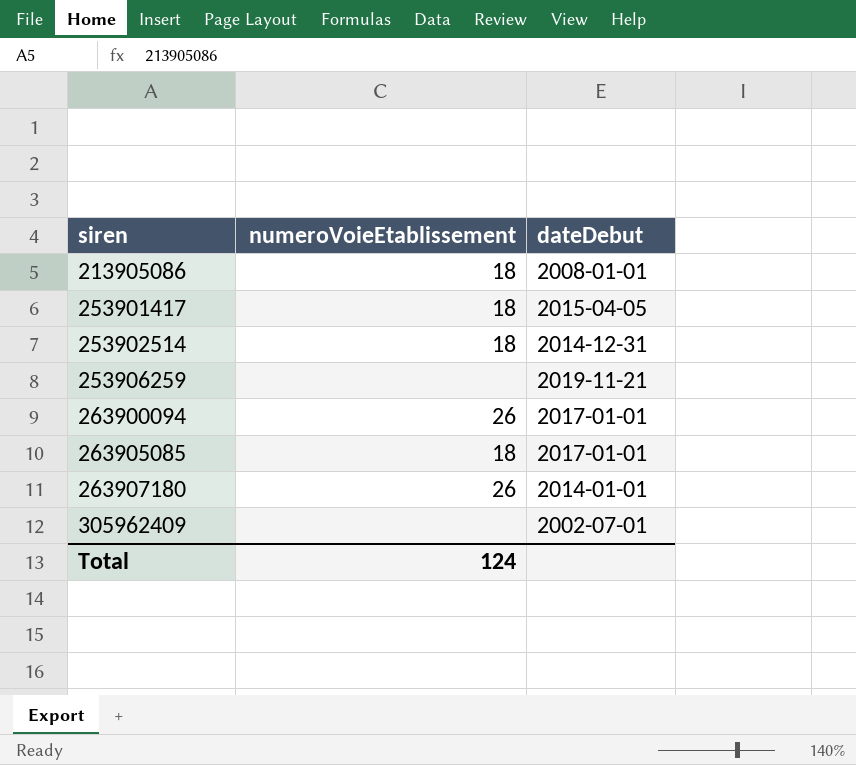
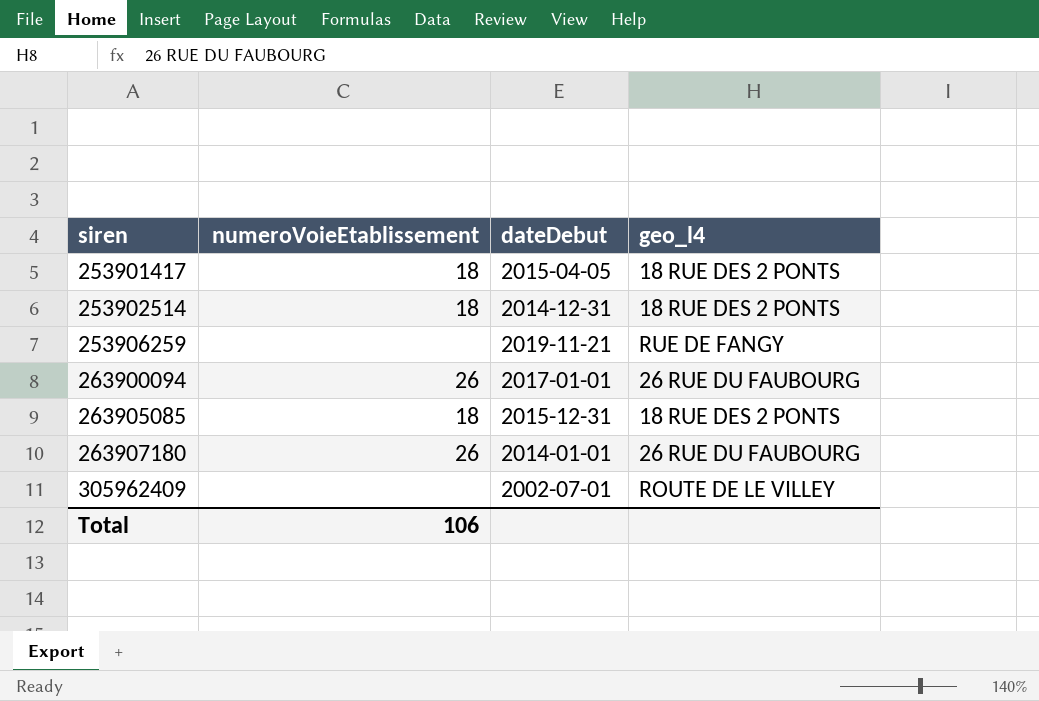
column geo_l4 | position: none -> 4
row 213905086: 18 | 2008-01-01 -> none
263905085 | dateDebut: 2017-01-01 -> 2015-12-31
Total | numeroVoieEtablissement: 124 -> 106

